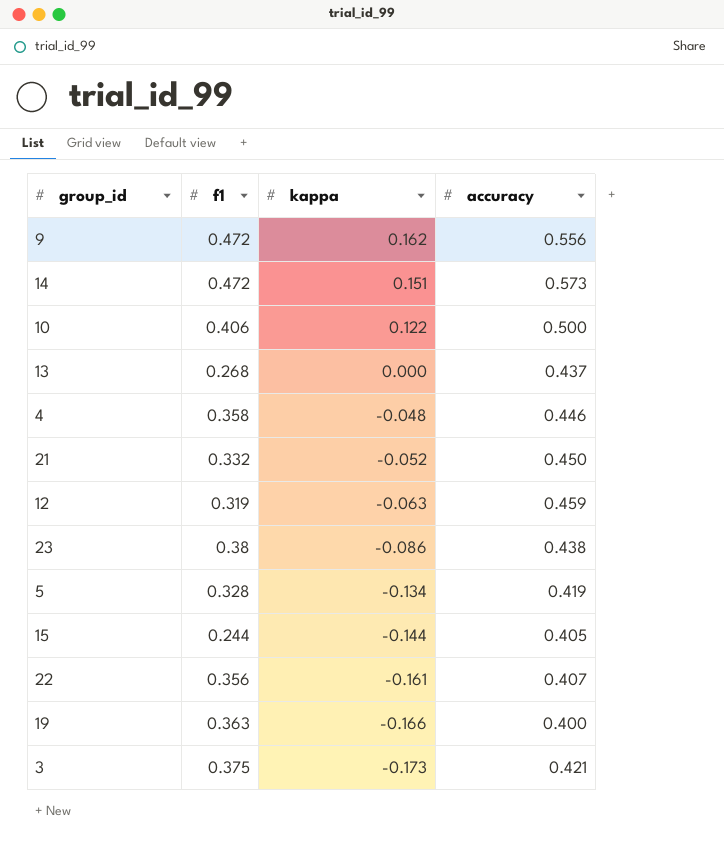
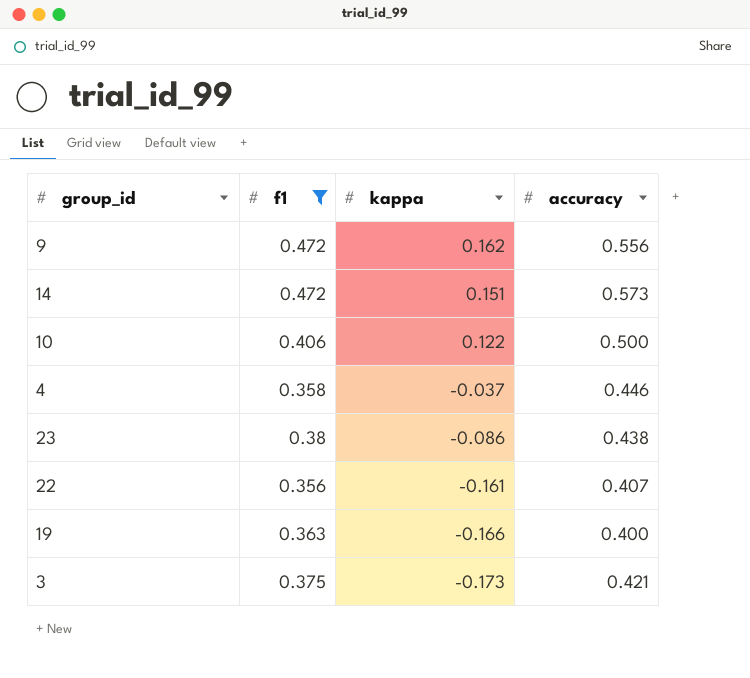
filter: none -> f1 >= 0.356
4 | kappa: -0.048 -> -0.037

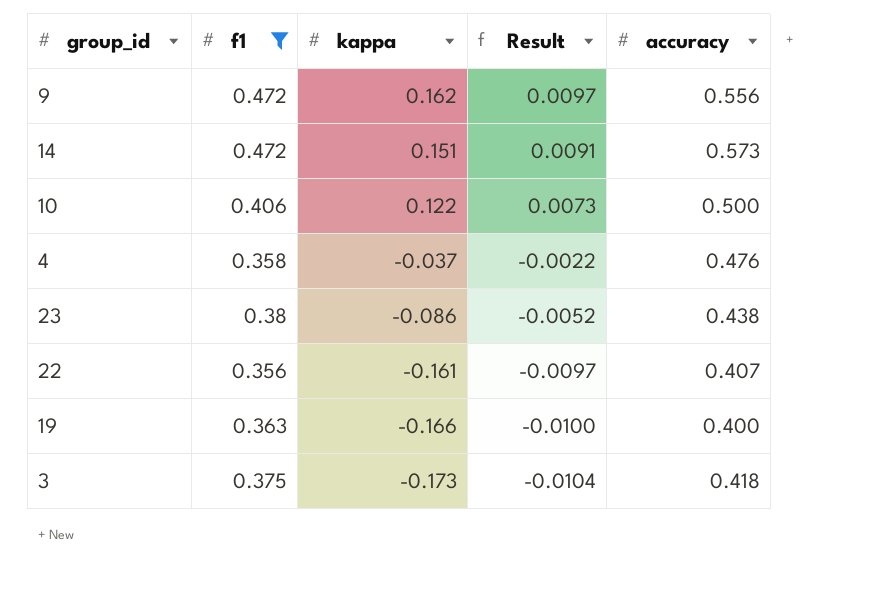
column Result | formula: none -> [kappa] * 0.06
4 | accuracy: 0.446 -> 0.476
3 | accuracy: 0.421 -> 0.418

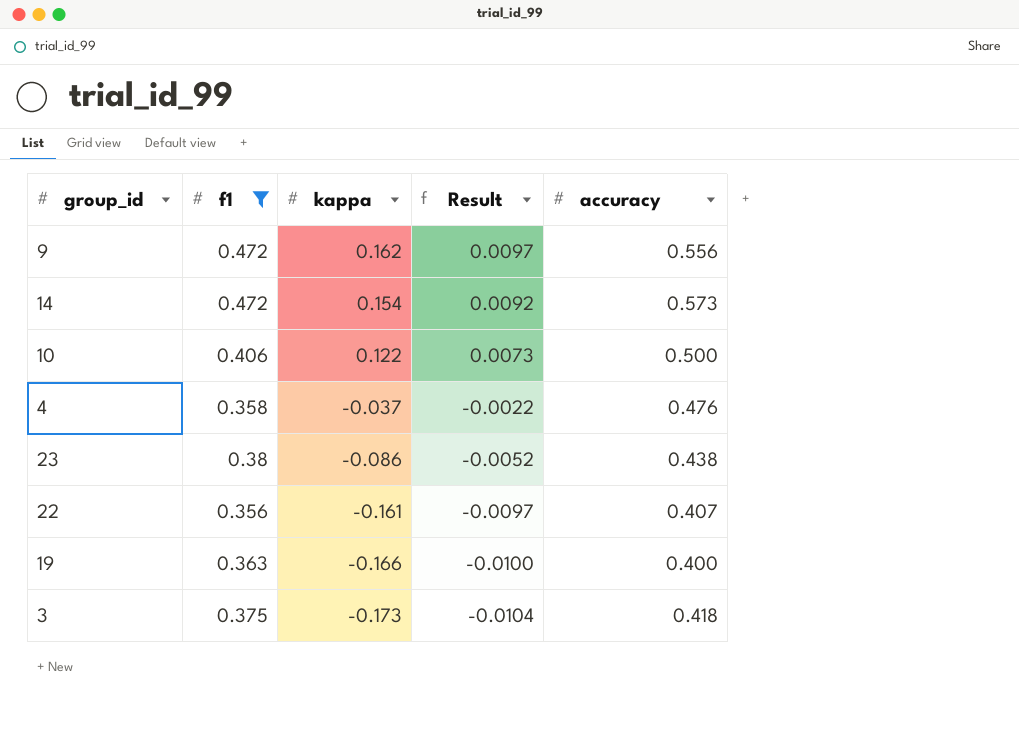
14 | kappa: 0.151 -> 0.154
14 | Result: 0.0091 -> 0.0092

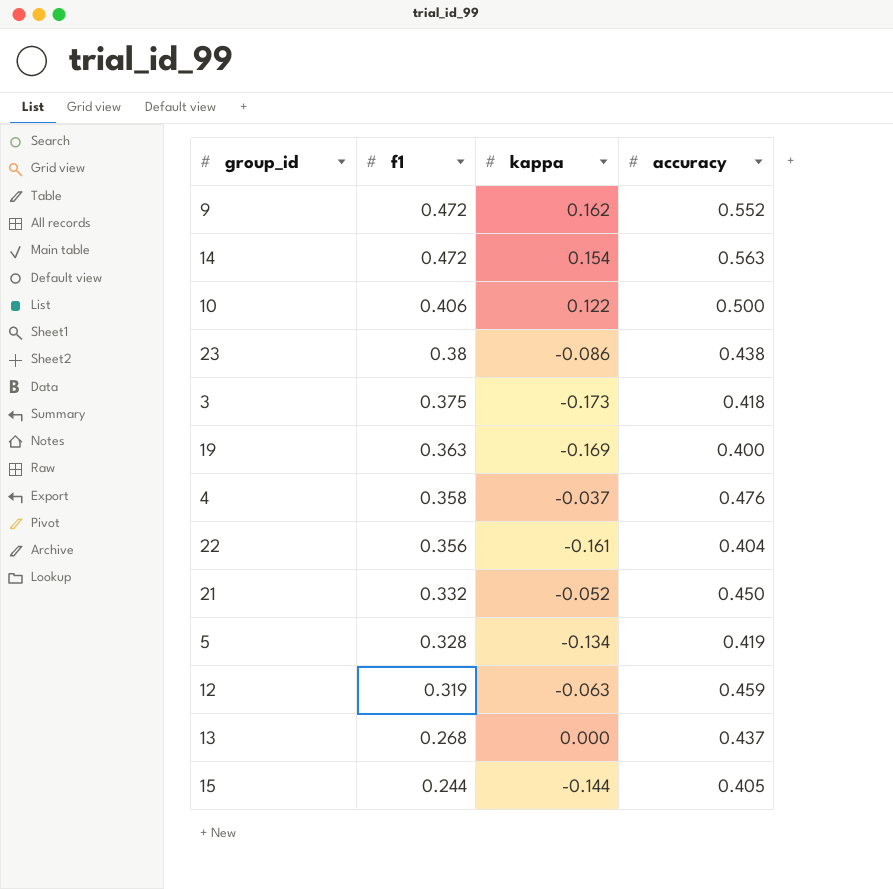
filter: f1 >= 0.356 -> none
row order: kappa descending -> f1 descending
column Result | formula: [kappa] * 0.06 -> none
9 | accuracy: 0.556 -> 0.552
14 | accuracy: 0.573 -> 0.563
19 | kappa: -0.166 -> -0.169
22 | accuracy: 0.407 -> 0.404

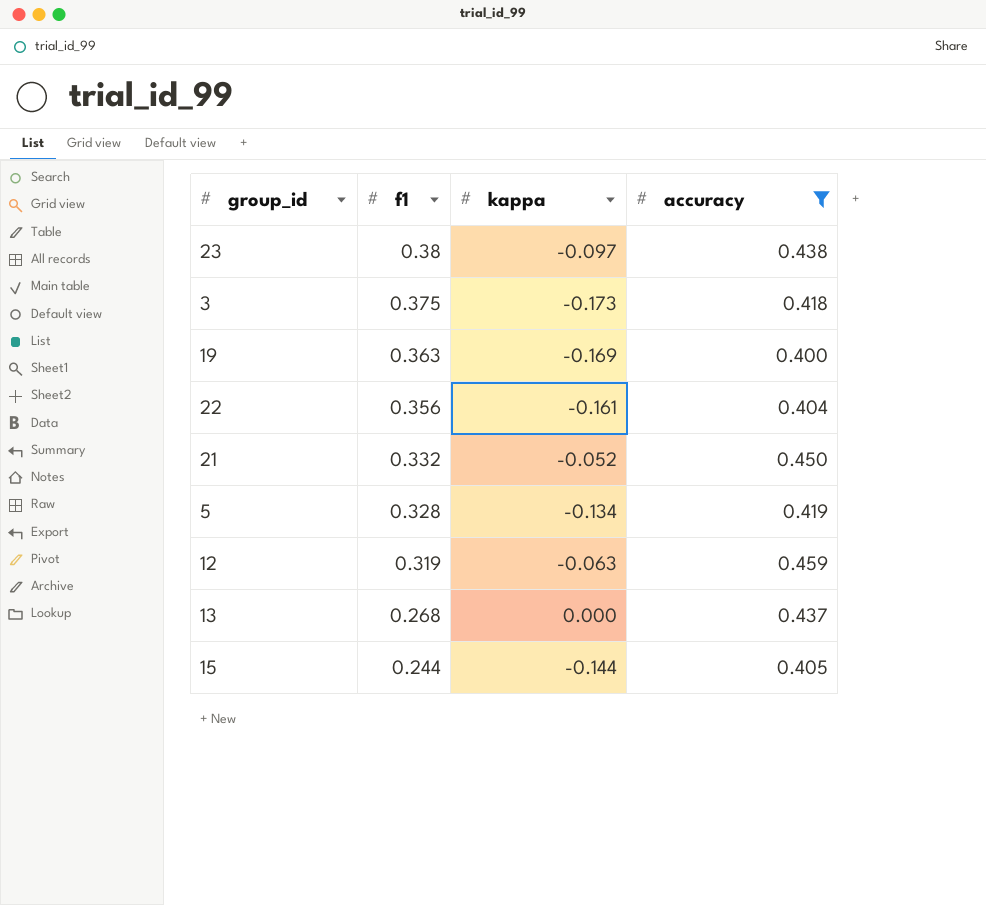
filter: none -> accuracy <= 0.459
23 | kappa: -0.086 -> -0.097

